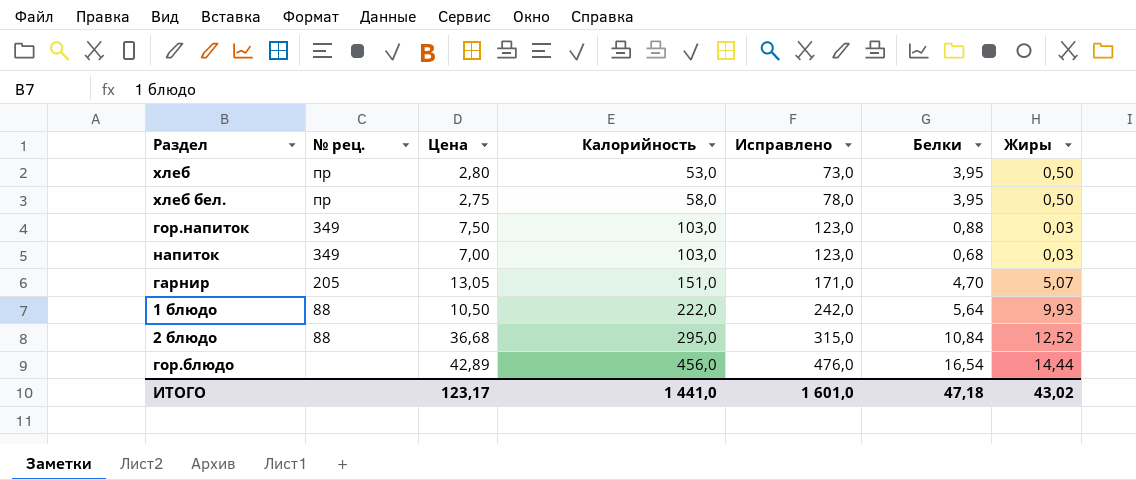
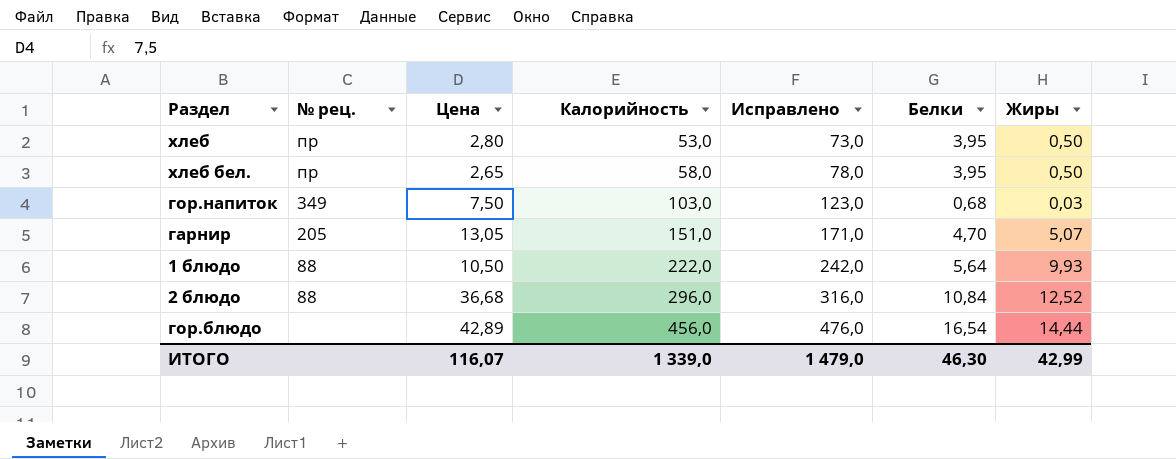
row напиток: 349 | 7,00 | 103,0 | 123,0 | 0,68 | 0,03 -> none
хлеб бел. | Цена: 2,75 -> 2,65
гор.напиток | Белки: 0,88 -> 0,68
2 блюдо | Калорийность: 295,0 -> 296,0
2 блюдо | Исправлено: 315,0 -> 316,0
ИТОГО | Цена: 123,17 -> 116,07
ИТОГО | Калорийность: 1 441,0 -> 1 339,0
ИТОГО | Исправлено: 1 601,0 -> 1 479,0
ИТОГО | Белки: 47,18 -> 46,30
ИТОГО | Жиры: 43,02 -> 42,99

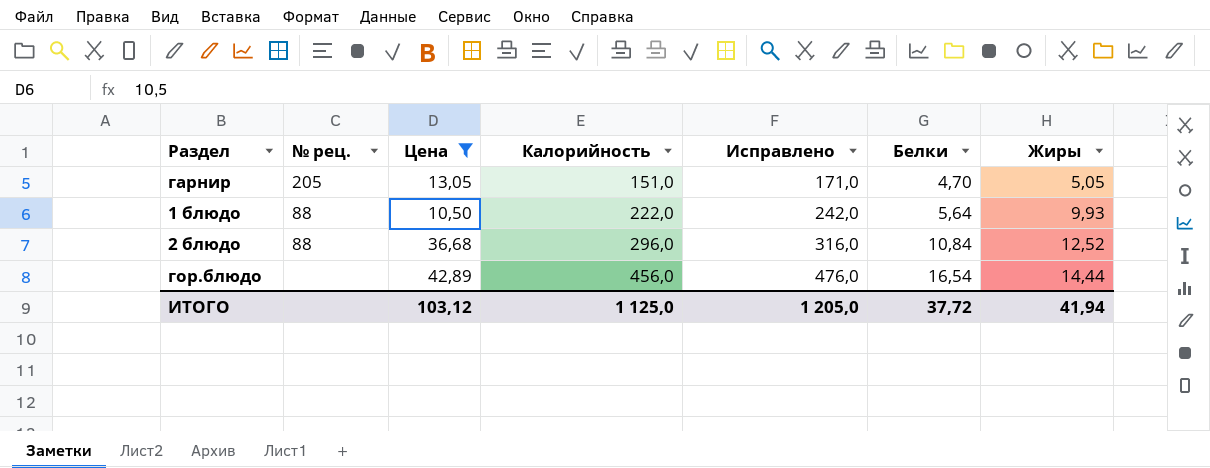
filter: none -> Цена >= 10,50
гарнир | Жиры: 5,07 -> 5,05
ИТОГО | Цена: 116,07 -> 103,12
ИТОГО | Калорийность: 1 339,0 -> 1 125,0
ИТОГО | Исправлено: 1 479,0 -> 1 205,0
ИТОГО | Белки: 46,30 -> 37,72
ИТОГО | Жиры: 42,99 -> 41,94

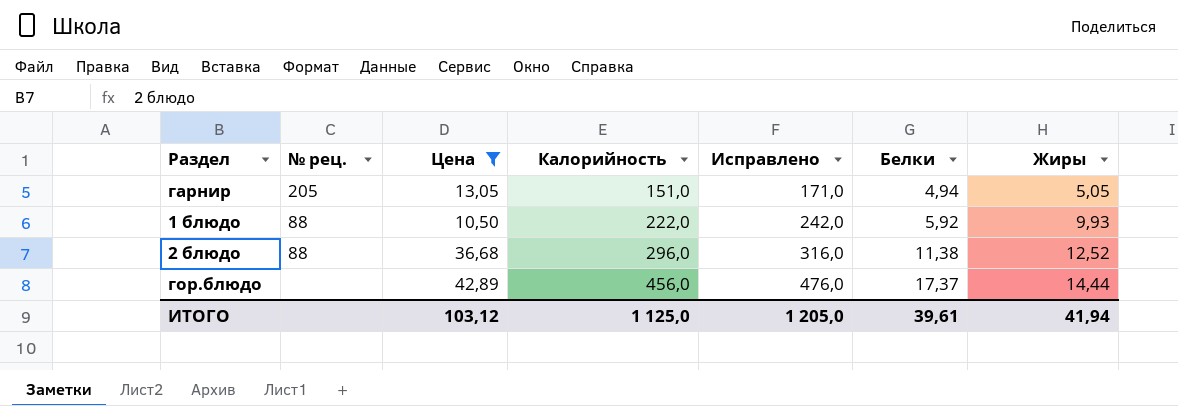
гарнир | Белки: 4,70 -> 4,94
1 блюдо | Белки: 5,64 -> 5,92
2 блюдо | Белки: 10,84 -> 11,38
гор.блюдо | Белки: 16,54 -> 17,37
ИТОГО | Белки: 37,72 -> 39,61

